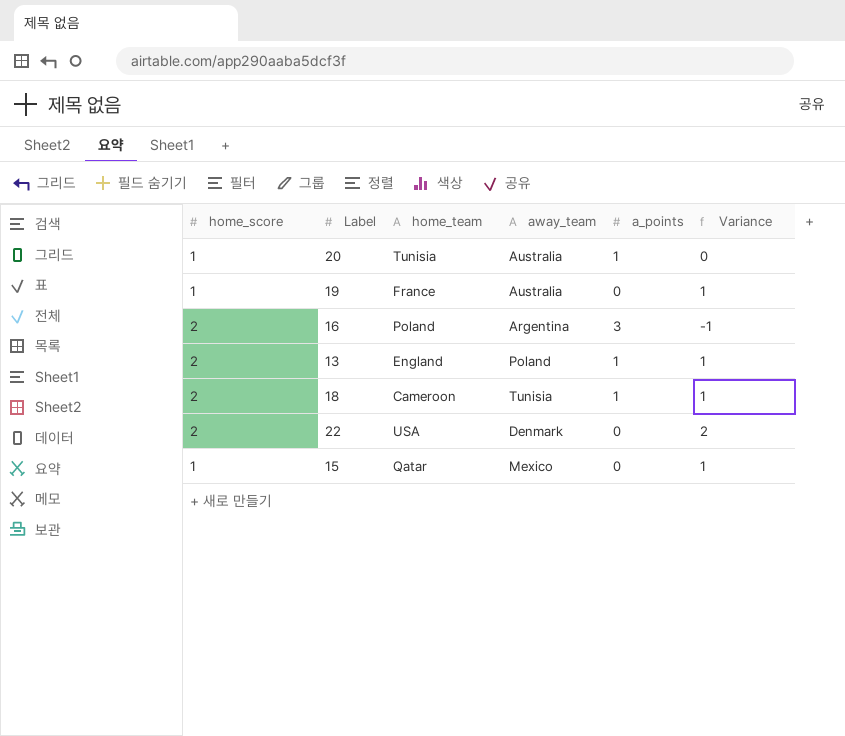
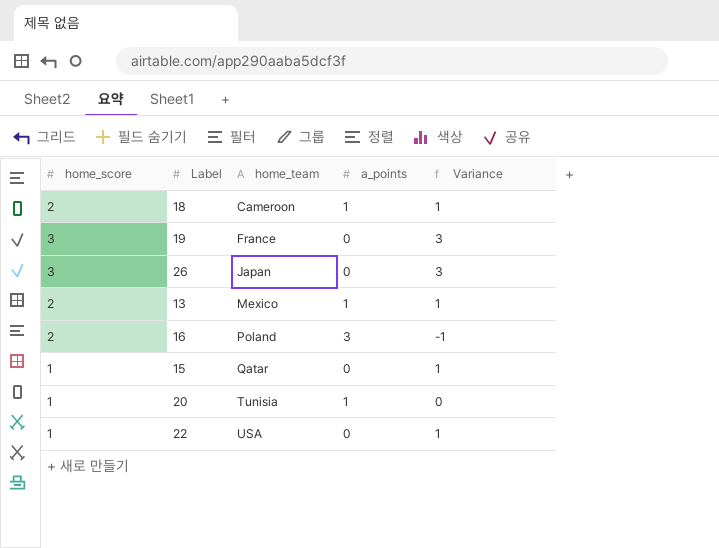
row order: none -> home_team ascending
column away_team | position: 4 -> none
19 | home_score: 1 -> 3
19 | Variance: 1 -> 3
row 26: none -> 3 | Japan | 0 | 3
13 | home_team: England -> Mexico
22 | home_score: 2 -> 1
22 | Variance: 2 -> 1

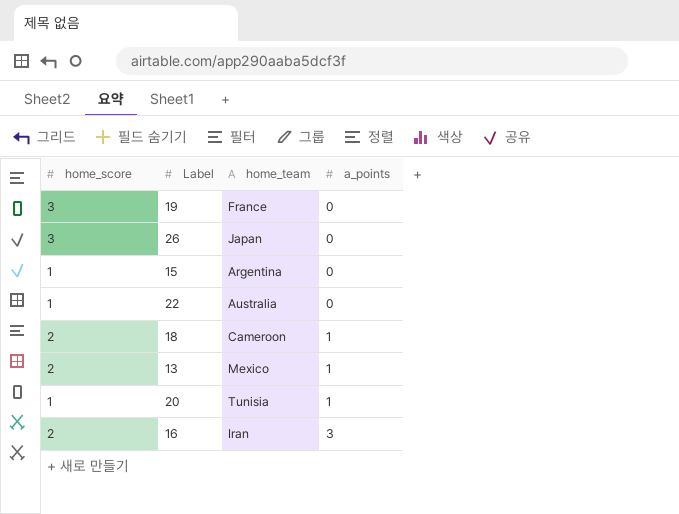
row order: home_team ascending -> a_points ascending
column Variance | formula: [home_score] - [a_points] -> none
15 | home_team: Qatar -> Argentina
22 | home_team: USA -> Australia
16 | home_team: Poland -> Iran

